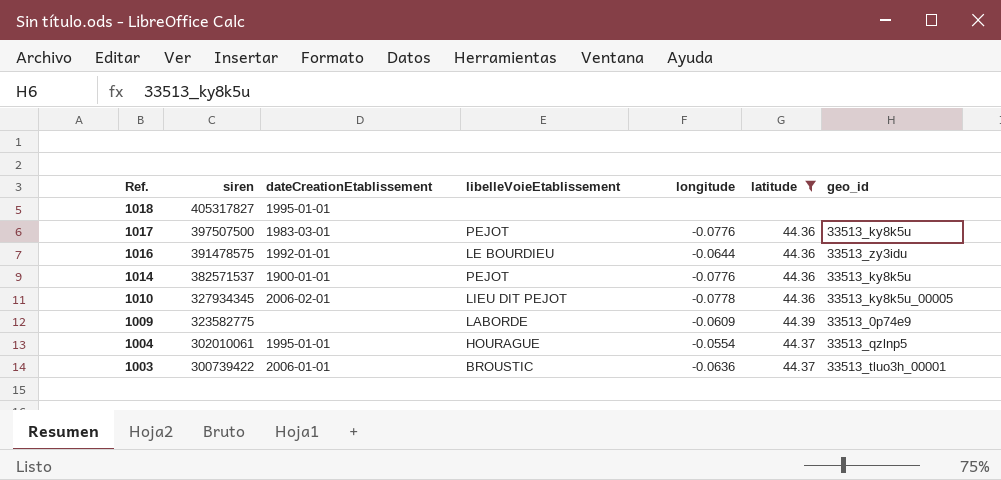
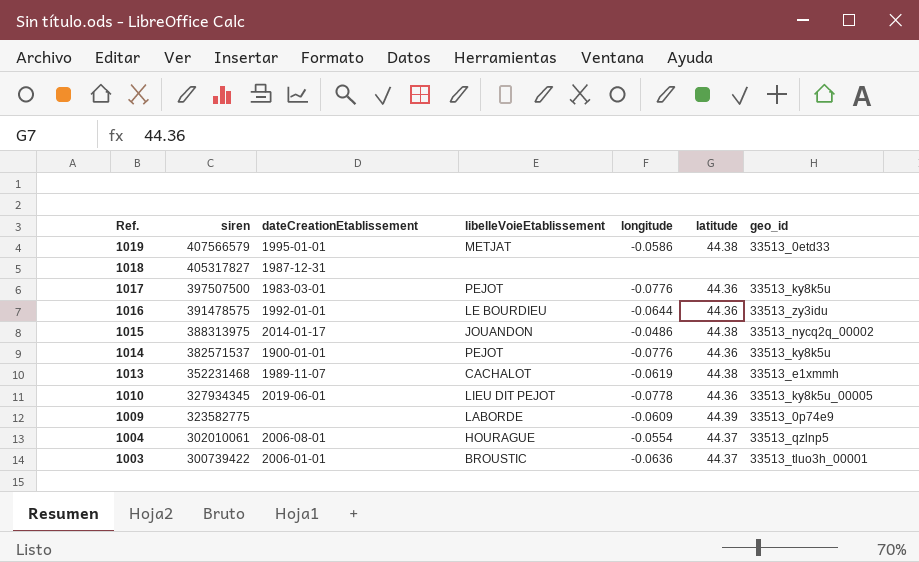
filter: latitude != 44.38 -> none
1018 | dateCreationEtablissement: 1995-01-01 -> 1987-12-31
1010 | dateCreationEtablissement: 2006-02-01 -> 2019-06-01
1004 | dateCreationEtablissement: 1995-01-01 -> 2006-08-01

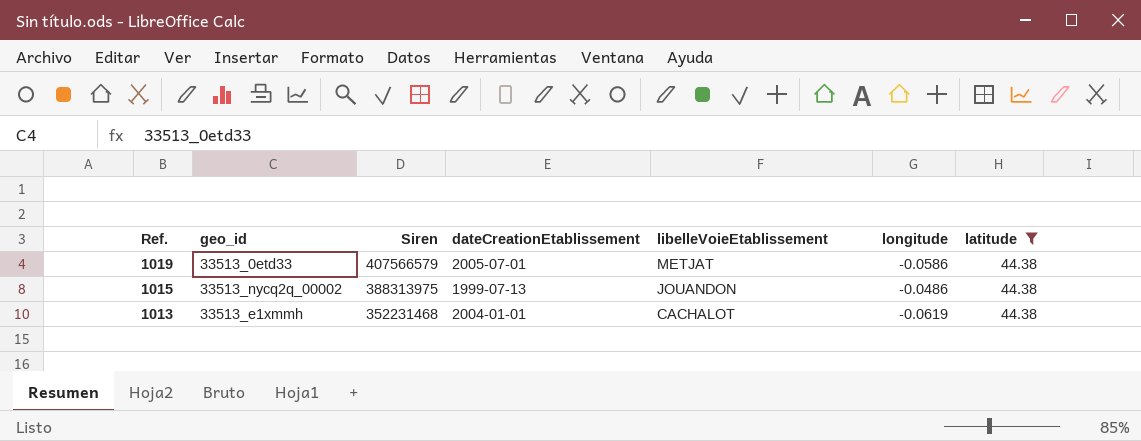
filter: none -> latitude = 44.38
column geo_id | position: 7 -> 2
column name: siren -> Siren
1019 | dateCreationEtablissement: 1995-01-01 -> 2005-07-01
1015 | dateCreationEtablissement: 2014-01-17 -> 1999-07-13
1013 | dateCreationEtablissement: 1989-11-07 -> 2004-01-01

